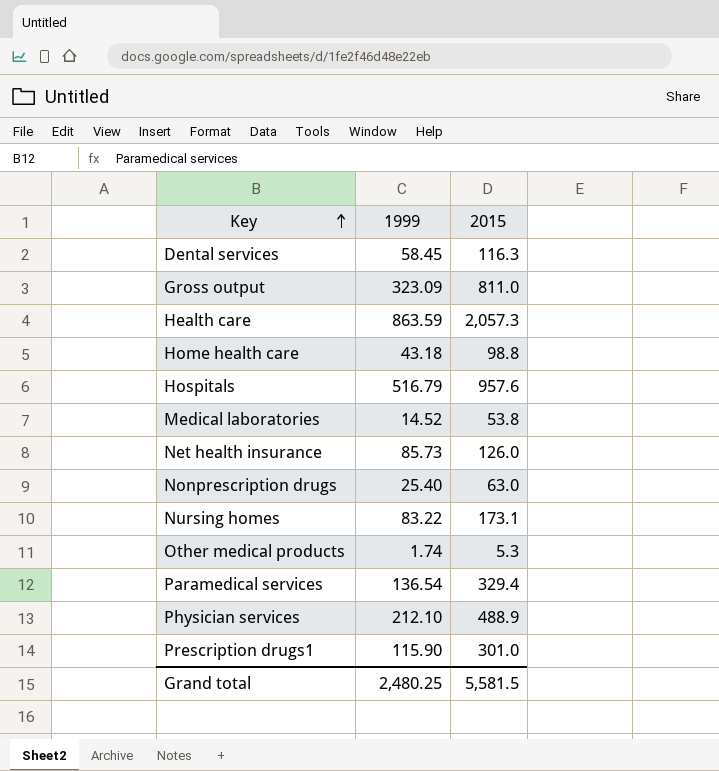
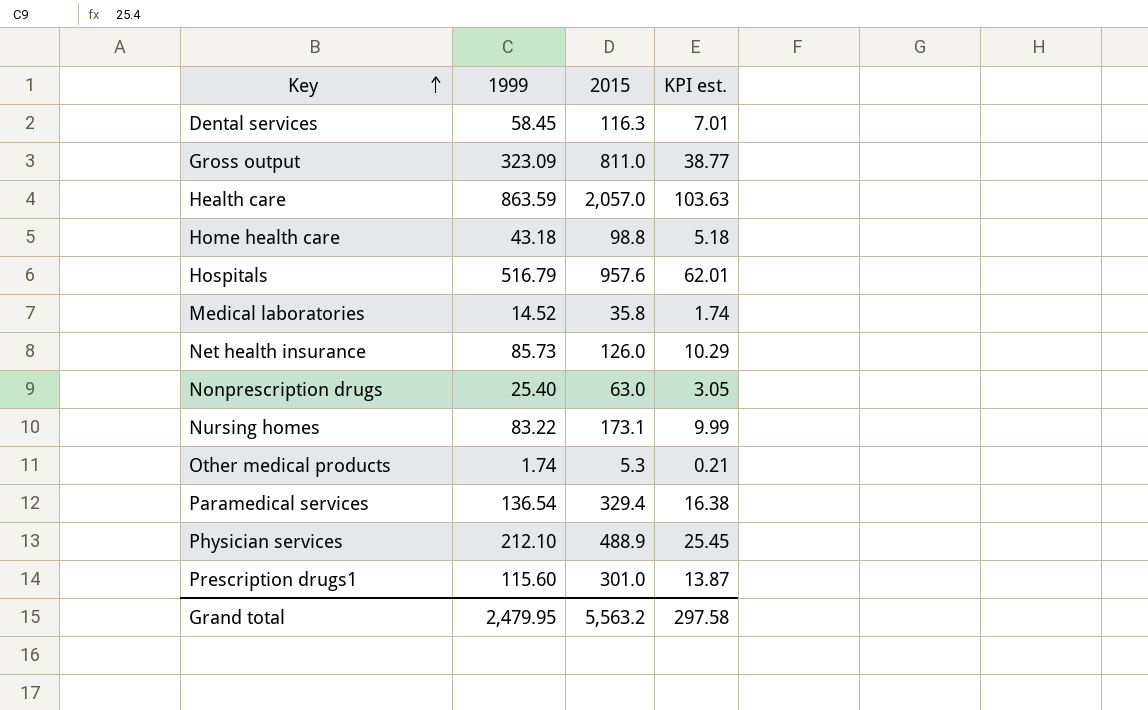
column KPI est. | formula: none -> [1999] * 0.12
Health care | 2015: 2,057.3 -> 2,057.0
Medical laboratories | 2015: 53.8 -> 35.8
Prescription drugs1 | 1999: 115.90 -> 115.60
Grand total | 1999: 2,480.25 -> 2,479.95
Grand total | 2015: 5,581.5 -> 5,563.2

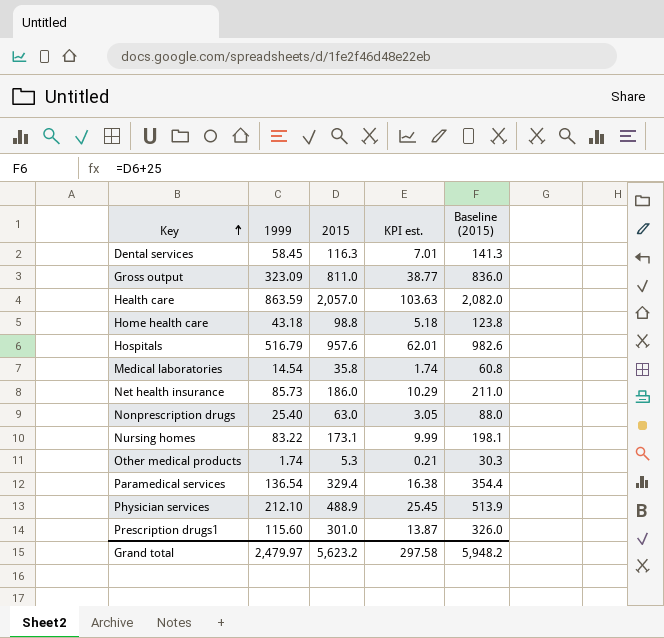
column Baseline (2015) | formula: none -> [2015] + 25
Medical laboratories | 1999: 14.52 -> 14.54
Net health insurance | 2015: 126.0 -> 186.0
Grand total | 1999: 2,479.95 -> 2,479.97
Grand total | 2015: 5,563.2 -> 5,623.2

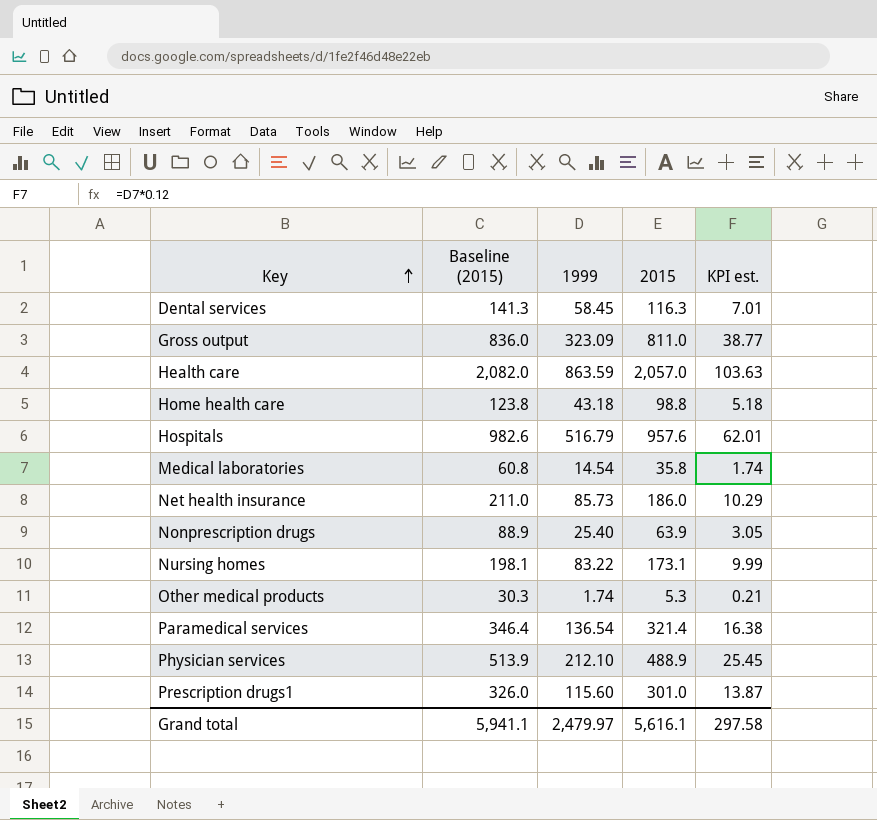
column Baseline (2015) | position: 5 -> 2
Nonprescription drugs | Baseline (2015): 88.0 -> 88.9
Nonprescription drugs | 2015: 63.0 -> 63.9
Paramedical services | Baseline (2015): 354.4 -> 346.4
Paramedical services | 2015: 329.4 -> 321.4
Grand total | Baseline (2015): 5,948.2 -> 5,941.1
Grand total | 2015: 5,623.2 -> 5,616.1

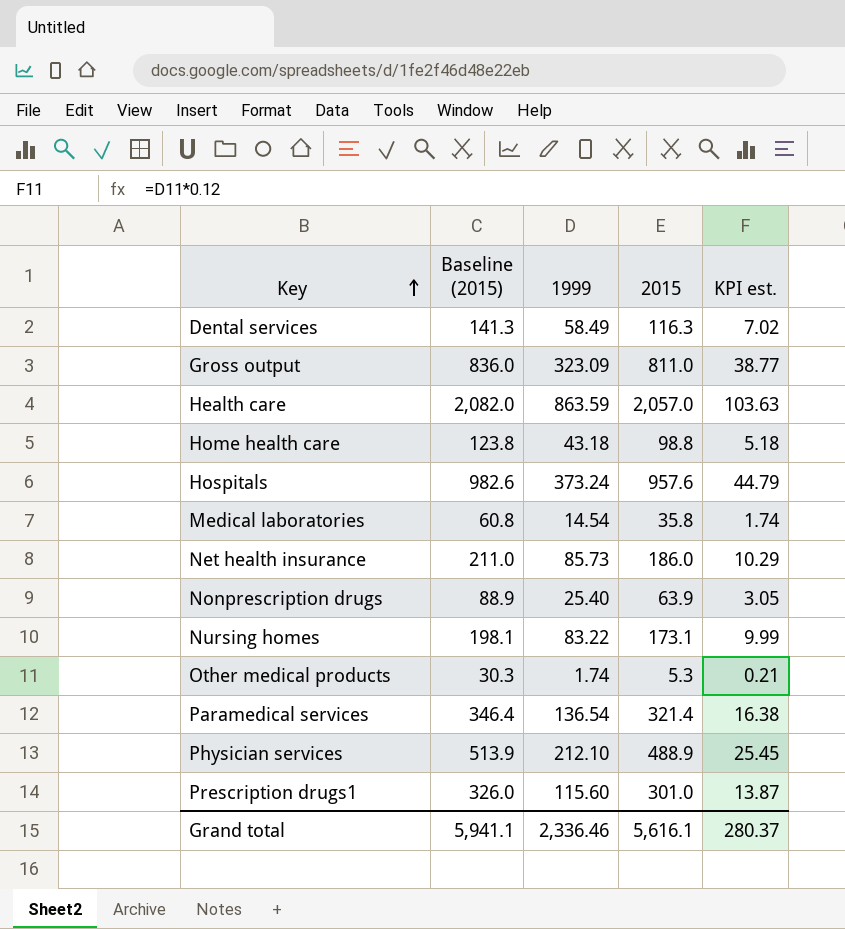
Dental services | 1999: 58.45 -> 58.49
Dental services | KPI est.: 7.01 -> 7.02
Hospitals | 1999: 516.79 -> 373.24
Hospitals | KPI est.: 62.01 -> 44.79
Grand total | 1999: 2,479.97 -> 2,336.46
Grand total | KPI est.: 297.58 -> 280.37

